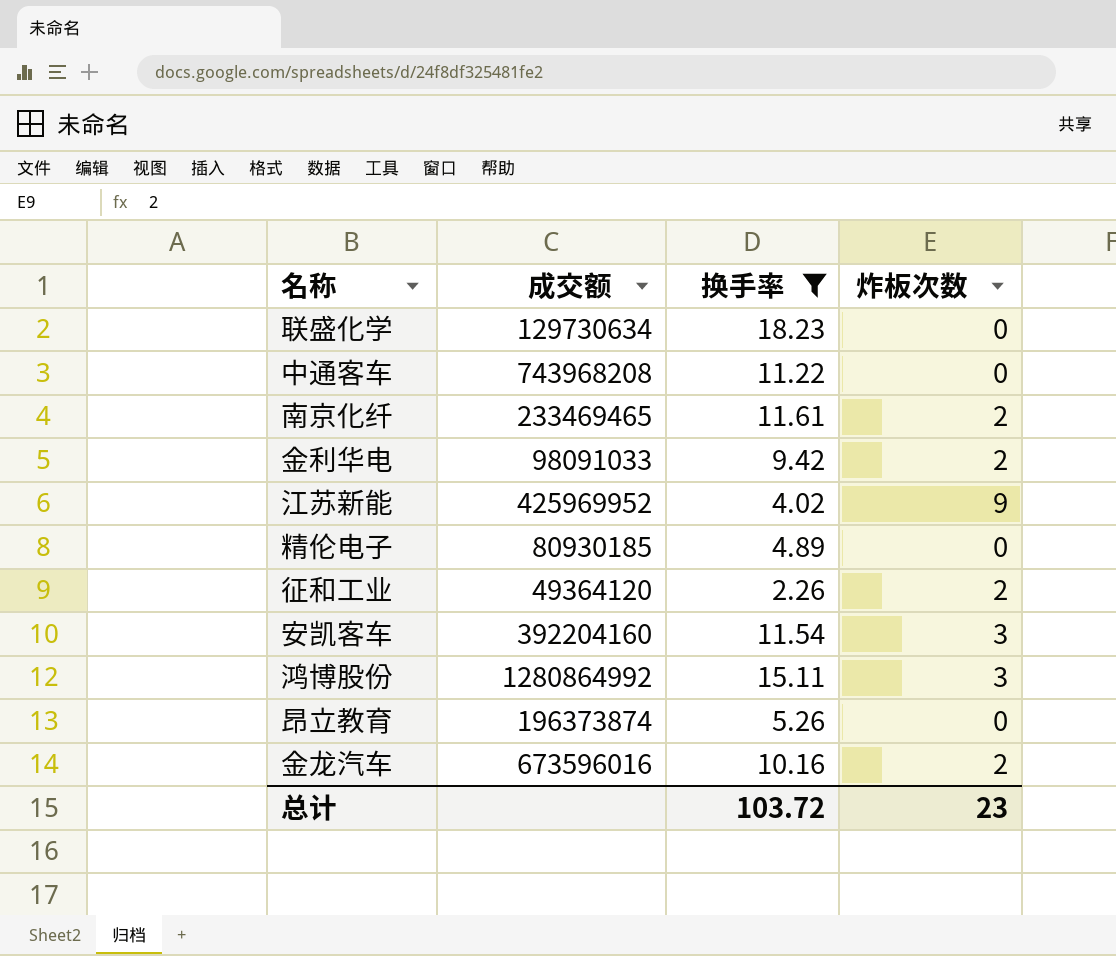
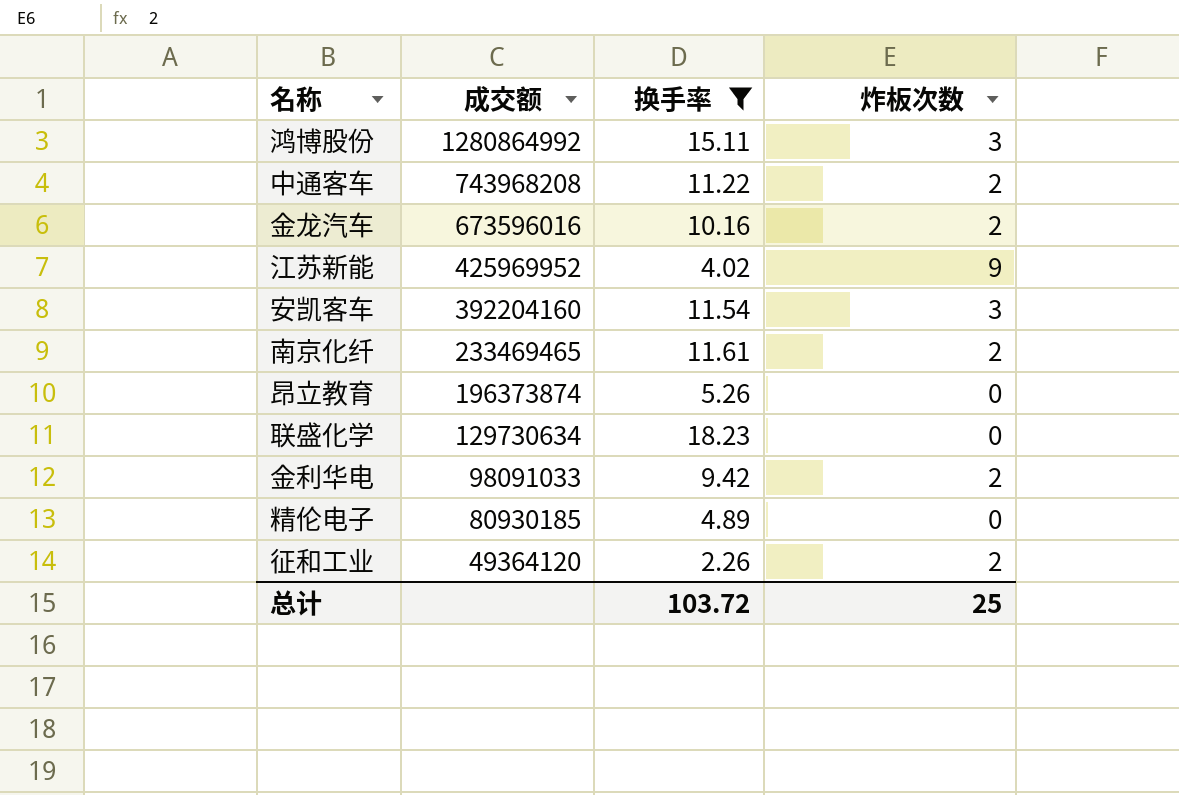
row order: none -> 成交额 descending
中通客车 | 炸板次数: 0 -> 2
总计 | 炸板次数: 23 -> 25

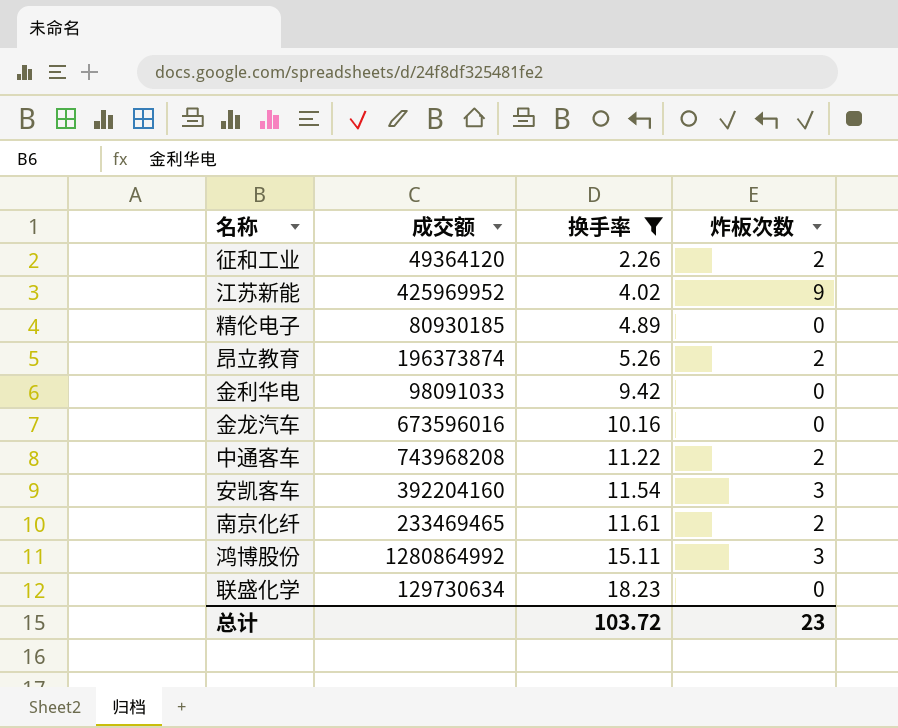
row order: 成交额 descending -> 换手率 ascending
昂立教育 | 炸板次数: 0 -> 2
金利华电 | 炸板次数: 2 -> 0
金龙汽车 | 炸板次数: 2 -> 0
总计 | 炸板次数: 25 -> 23

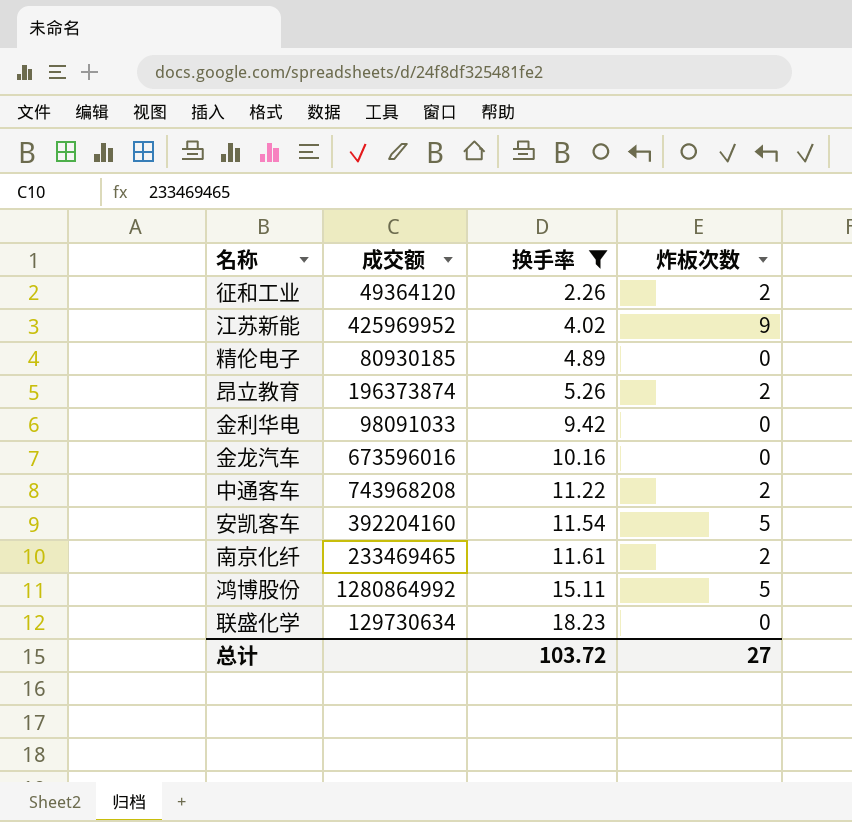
安凯客车 | 炸板次数: 3 -> 5
鸿博股份 | 炸板次数: 3 -> 5
总计 | 炸板次数: 23 -> 27

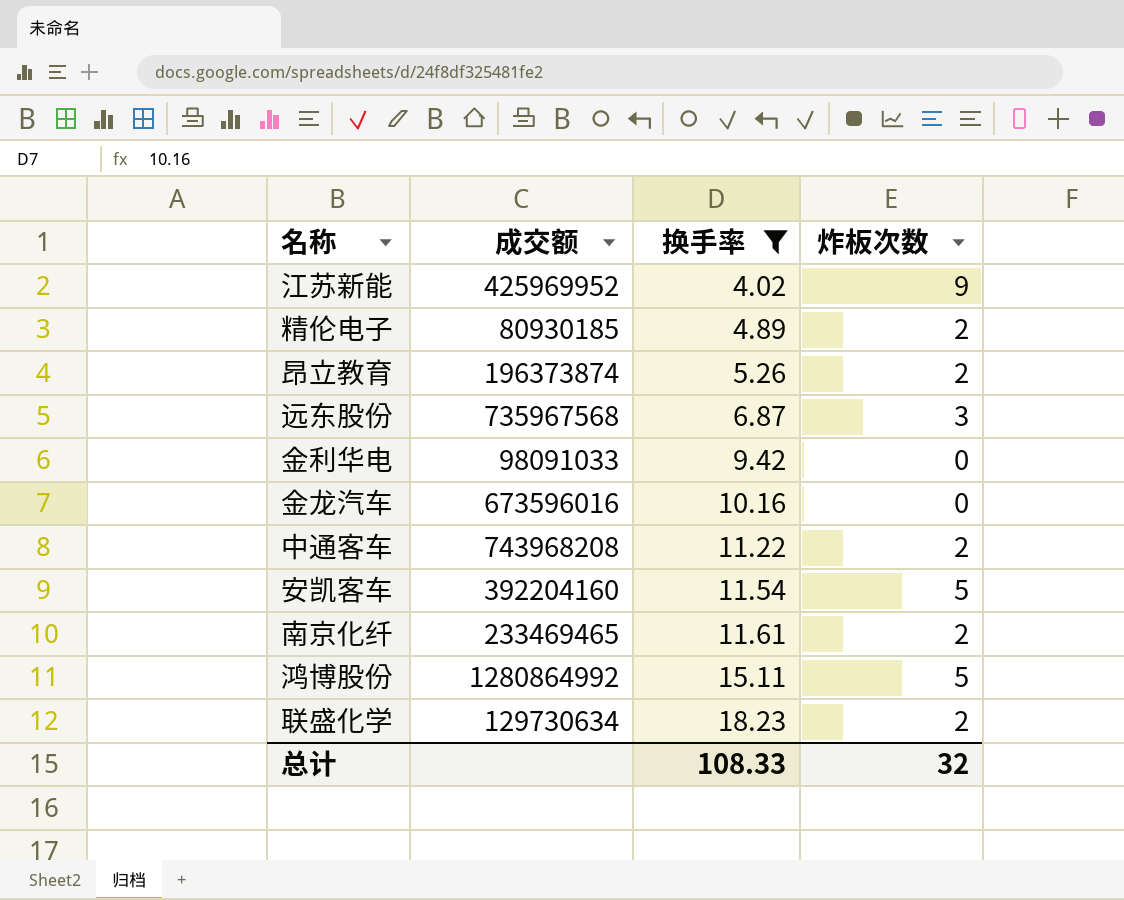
row 征和工业: 49364120 | 2.26 | 2 -> none
精伦电子 | 炸板次数: 0 -> 2
row 远东股份: none -> 735967568 | 6.87 | 3
联盛化学 | 炸板次数: 0 -> 2
总计 | 换手率: 103.72 -> 108.33
总计 | 炸板次数: 27 -> 32

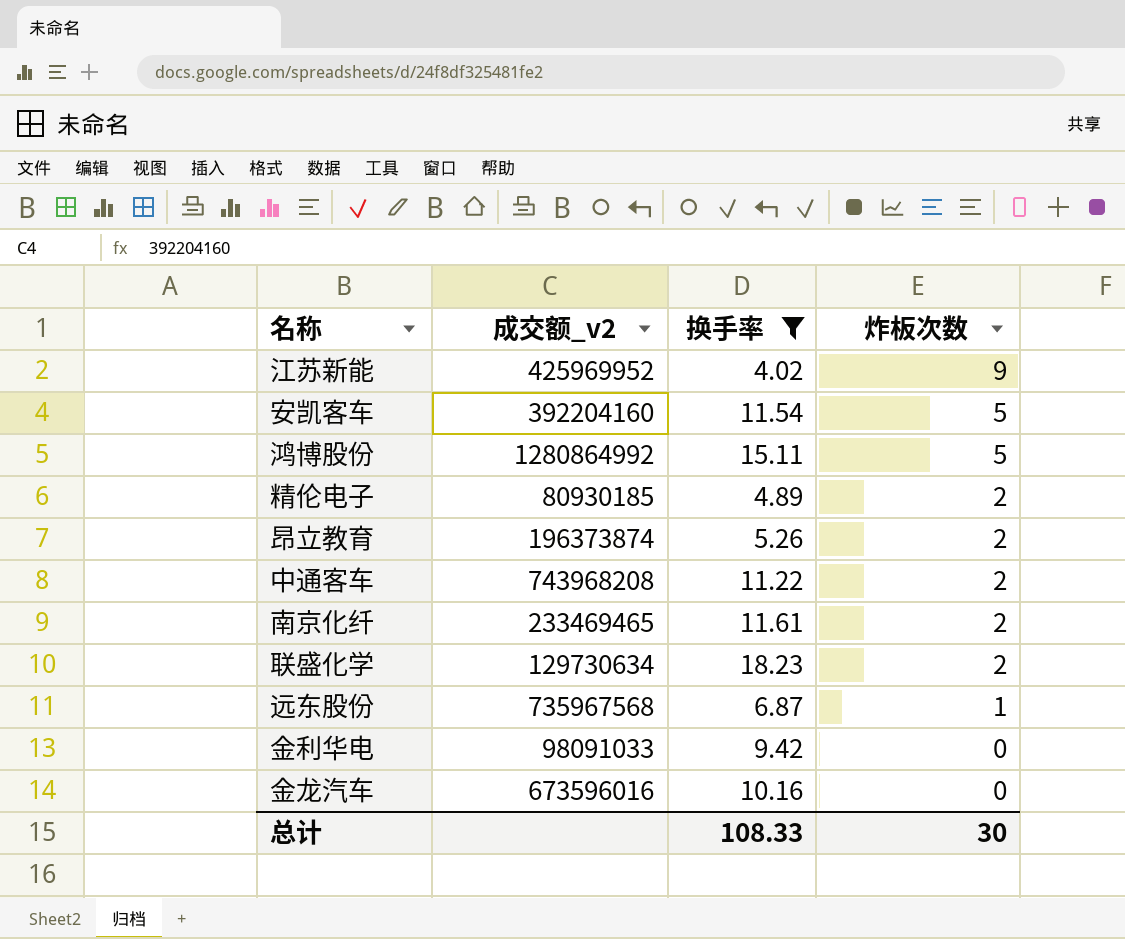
row order: 换手率 ascending -> 炸板次数 descending
column name: 成交额 -> 成交额_v2
远东股份 | 炸板次数: 3 -> 1
总计 | 炸板次数: 32 -> 30

